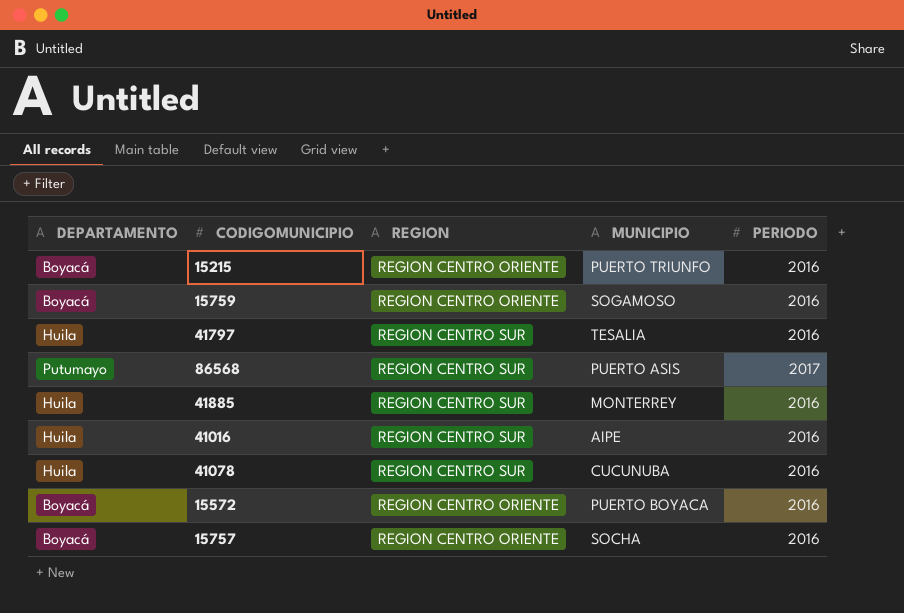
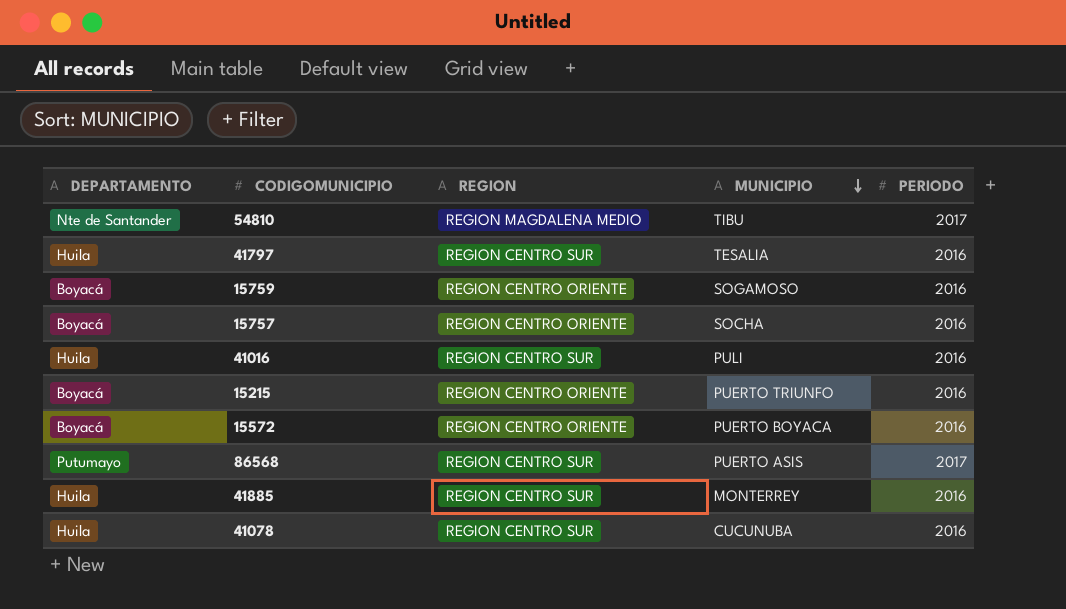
row order: none -> MUNICIPIO descending
row 54810: none -> Nte de Santander | REGION MAGDALENA MEDIO | TIBU | 2017
41016 | MUNICIPIO: AIPE -> PULI

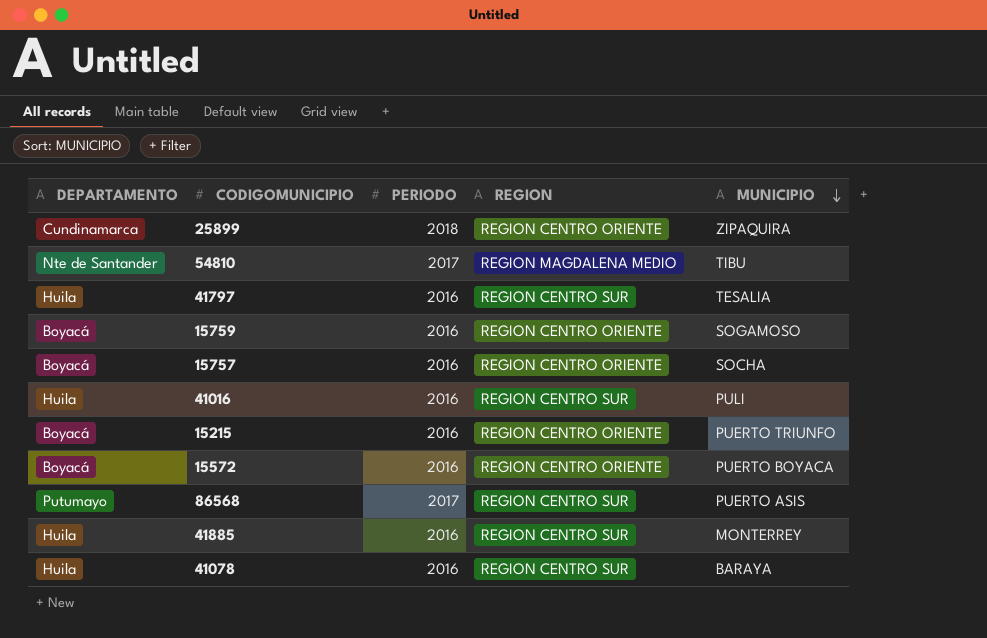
column PERIODO | position: 5 -> 3
row 25899: none -> Cundinamarca | 2018 | REGION CENTRO ORIENTE | ZIPAQUIRA
41078 | MUNICIPIO: CUCUNUBA -> BARAYA

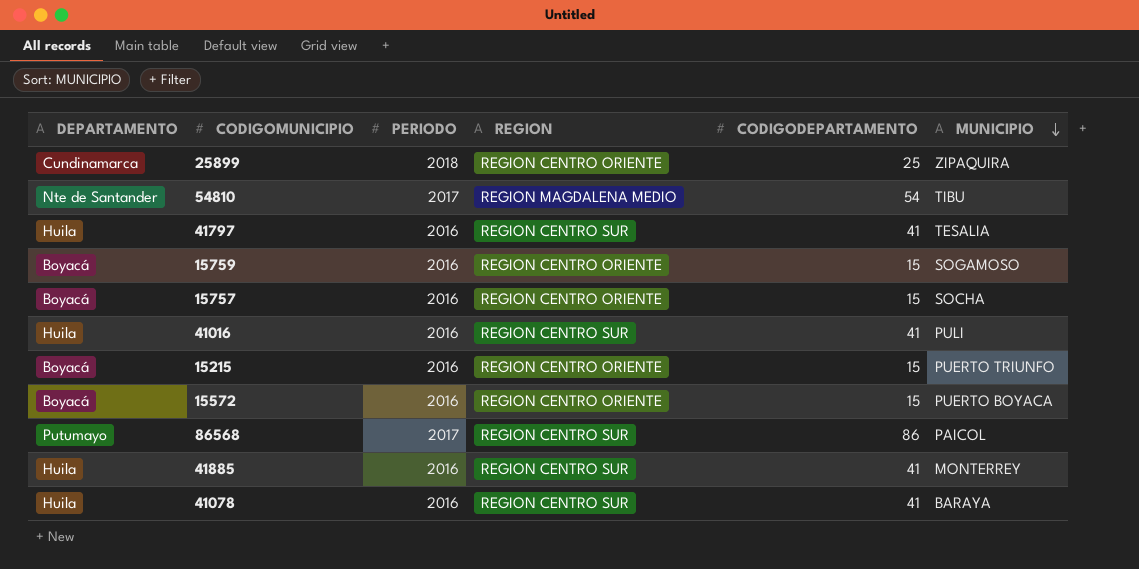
column CODIGODEPARTAMENTO | position: none -> 5
86568 | MUNICIPIO: PUERTO ASIS -> PAICOL

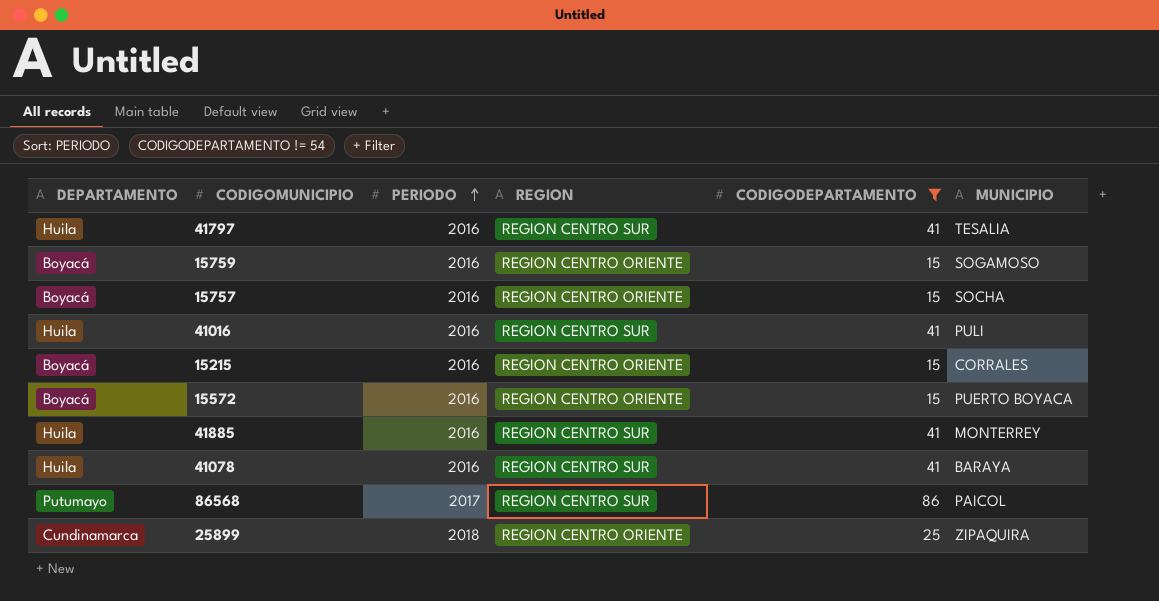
filter: none -> CODIGODEPARTAMENTO != 54
row order: MUNICIPIO descending -> PERIODO ascending
15215 | MUNICIPIO: PUERTO TRIUNFO -> CORRALES

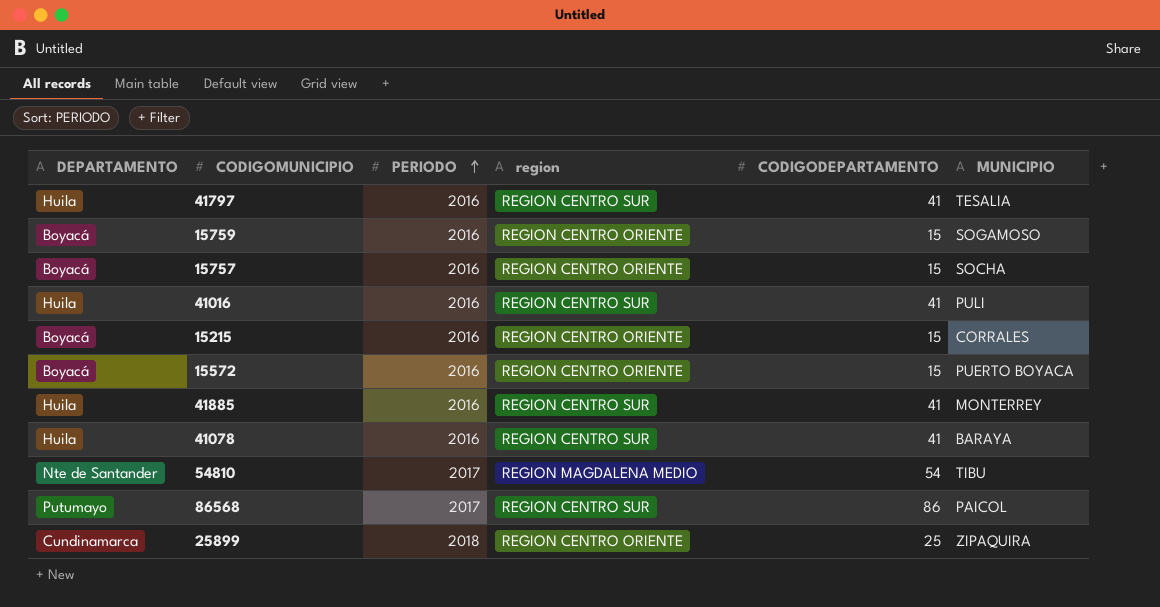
filter: CODIGODEPARTAMENTO != 54 -> none
column name: REGION -> region

